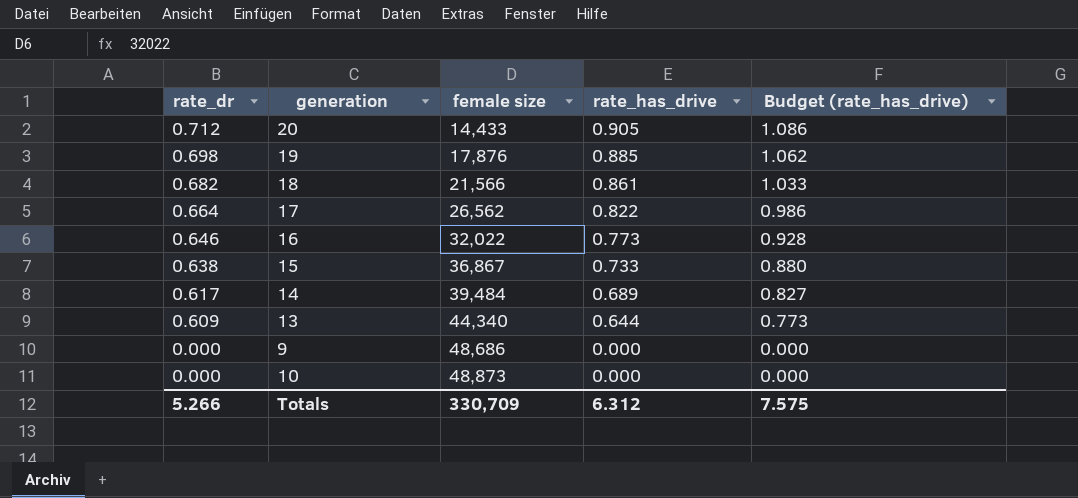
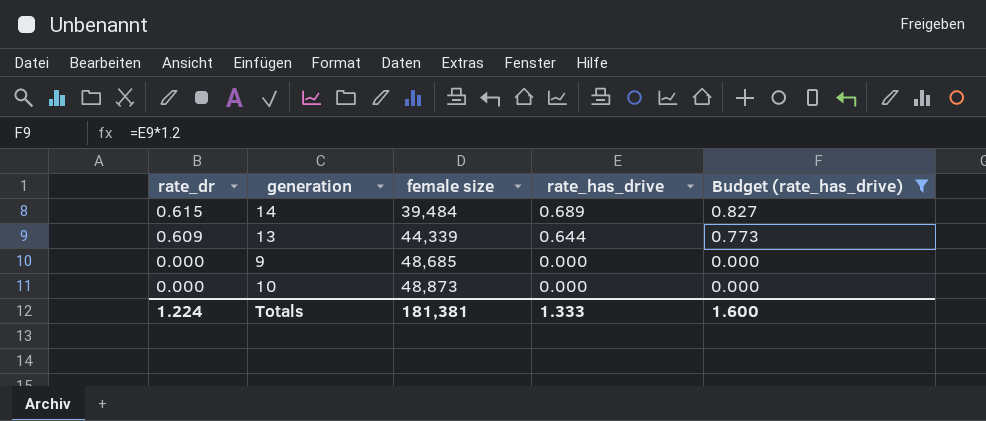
filter: none -> Budget (rate_has_drive) <= 0.827
14 | rate_dr: 0.617 -> 0.615
13 | female size: 44,340 -> 44,339
9 | female size: 48,686 -> 48,685
Totals | rate_dr: 5.266 -> 1.224
Totals | female size: 330,709 -> 181,381
Totals | rate_has_drive: 6.312 -> 1.333
Totals | Budget (rate_has_drive): 7.575 -> 1.600

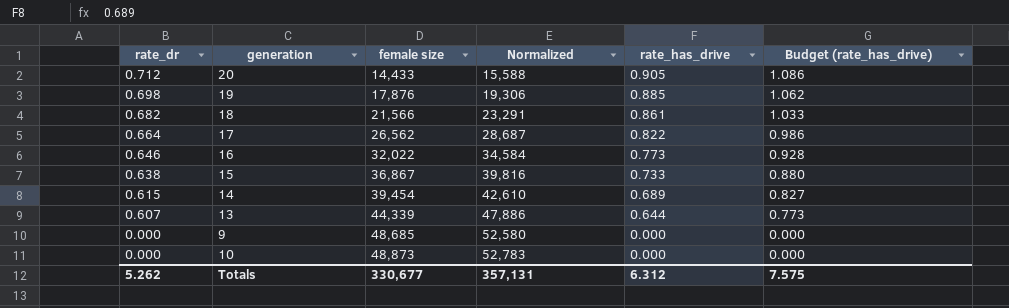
filter: Budget (rate_has_drive) <= 0.827 -> none
column Normalized | formula: none -> [female size] * 1.08
14 | female size: 39,484 -> 39,454
13 | rate_dr: 0.609 -> 0.607
Totals | rate_dr: 1.224 -> 5.262
Totals | female size: 181,381 -> 330,677
Totals | rate_has_drive: 1.333 -> 6.312
Totals | Budget (rate_has_drive): 1.600 -> 7.575

